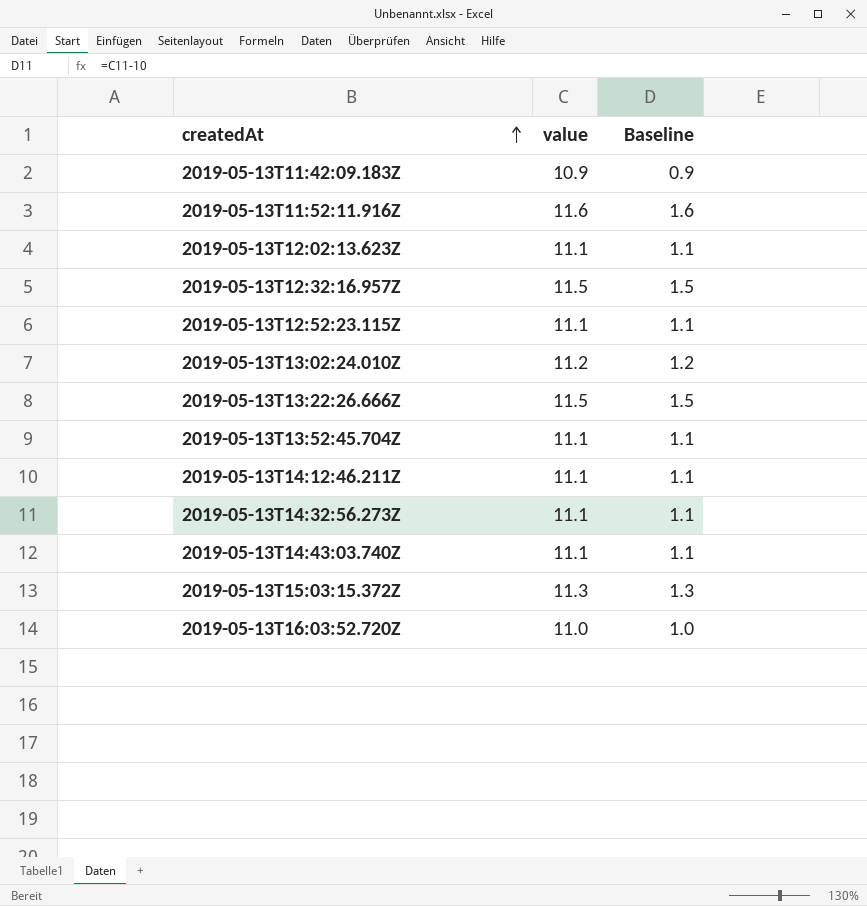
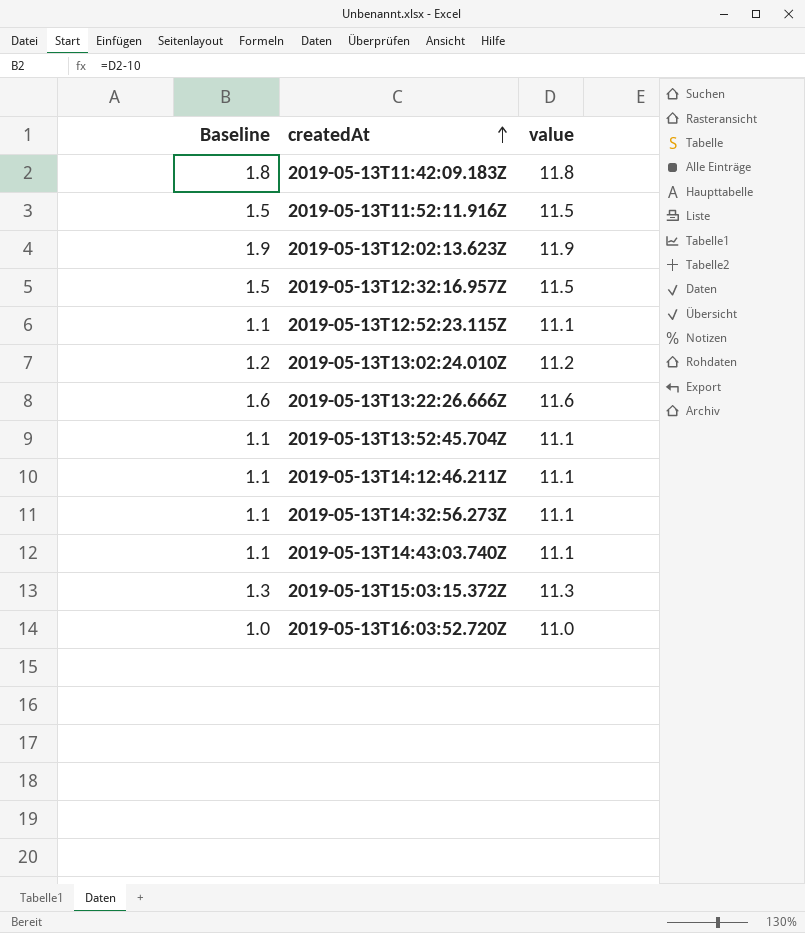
column Baseline | position: 3 -> 1
2019-05-13T11:42:09.183Z | Baseline: 0.9 -> 1.8
2019-05-13T11:42:09.183Z | value: 10.9 -> 11.8
2019-05-13T11:52:11.916Z | Baseline: 1.6 -> 1.5
2019-05-13T11:52:11.916Z | value: 11.6 -> 11.5
2019-05-13T12:02:13.623Z | Baseline: 1.1 -> 1.9
2019-05-13T12:02:13.623Z | value: 11.1 -> 11.9
2019-05-13T13:22:26.666Z | Baseline: 1.5 -> 1.6
2019-05-13T13:22:26.666Z | value: 11.5 -> 11.6

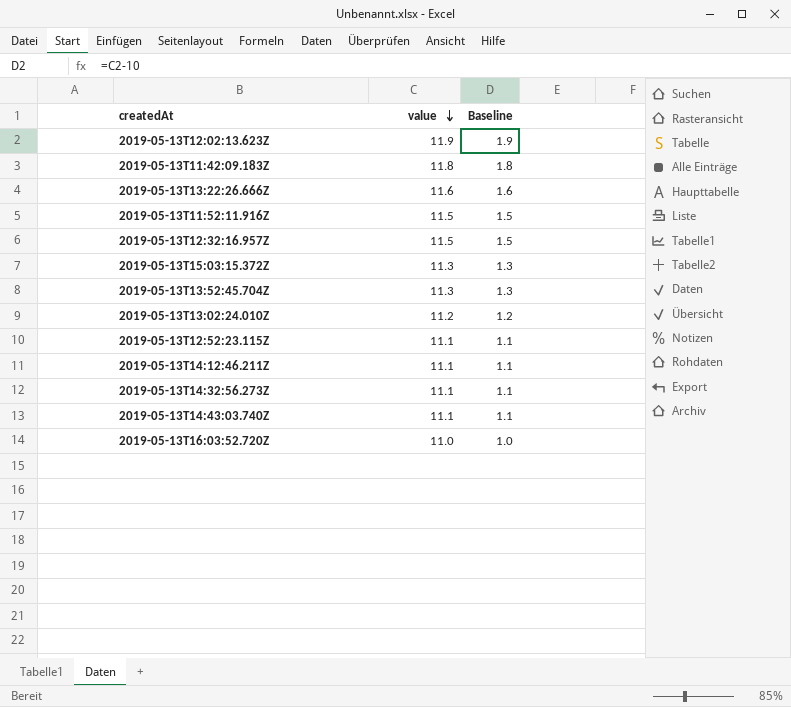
row order: createdAt ascending -> value descending
column Baseline | position: 1 -> 3
2019-05-13T13:52:45.704Z | value: 11.1 -> 11.3
2019-05-13T13:52:45.704Z | Baseline: 1.1 -> 1.3

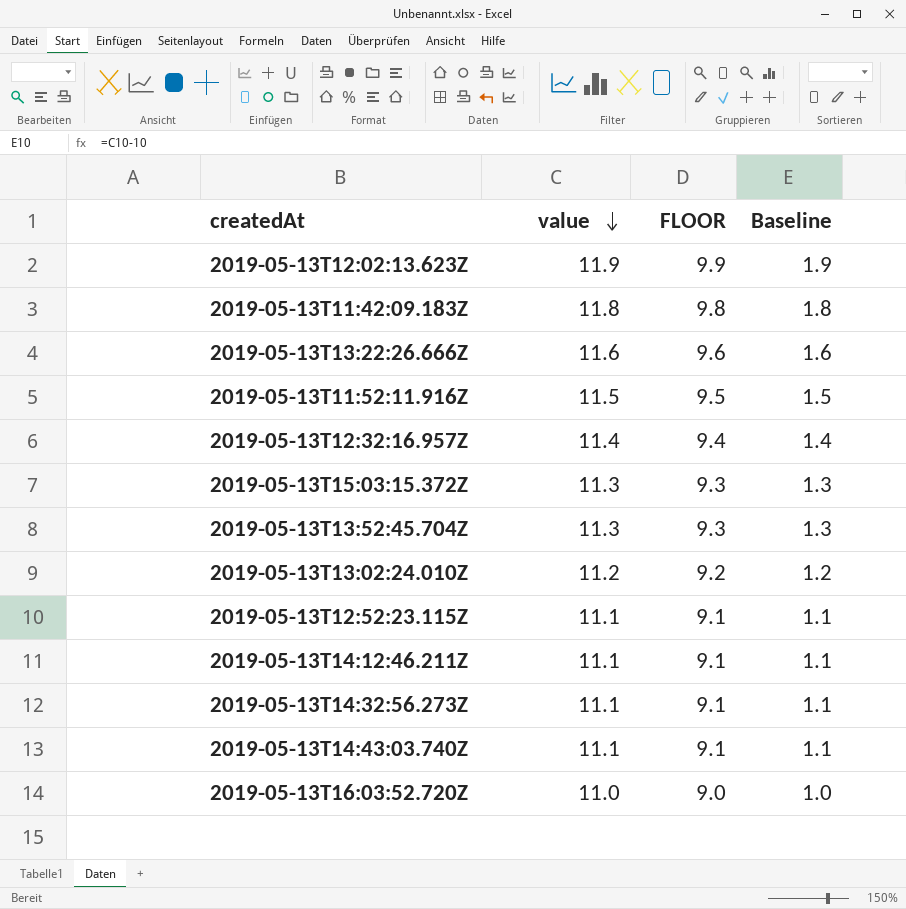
column FLOOR | formula: none -> [value] - 2
2019-05-13T12:32:16.957Z | value: 11.5 -> 11.4
2019-05-13T12:32:16.957Z | Baseline: 1.5 -> 1.4

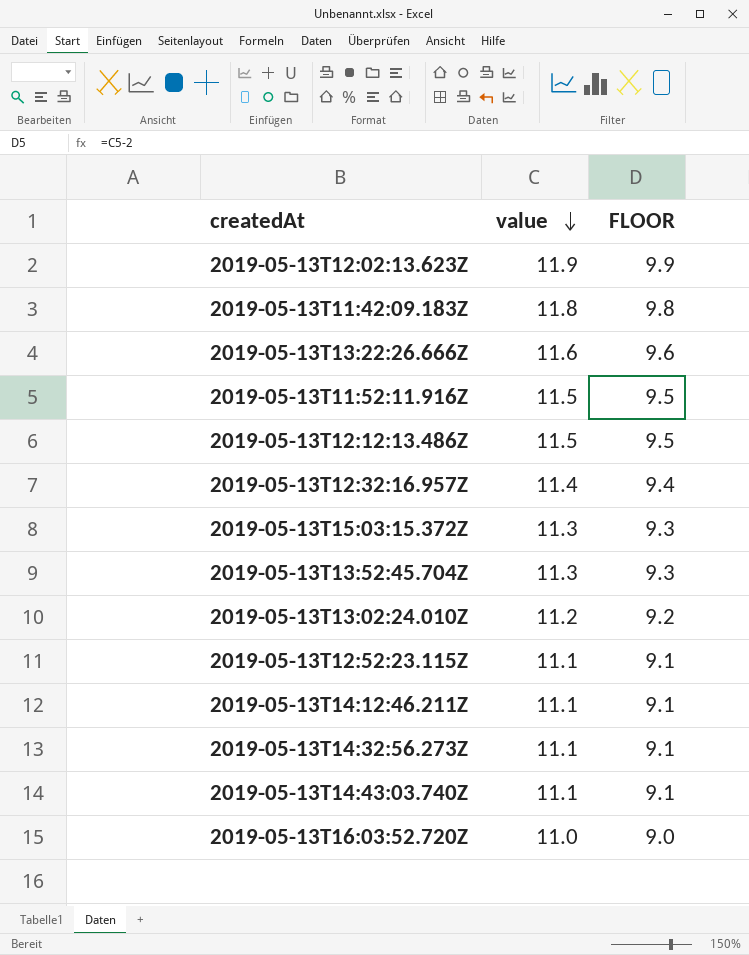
column Baseline | formula: [value] - 10 -> none
row 2019-05-13T12:12:13.486Z: none -> 11.5 | 9.5

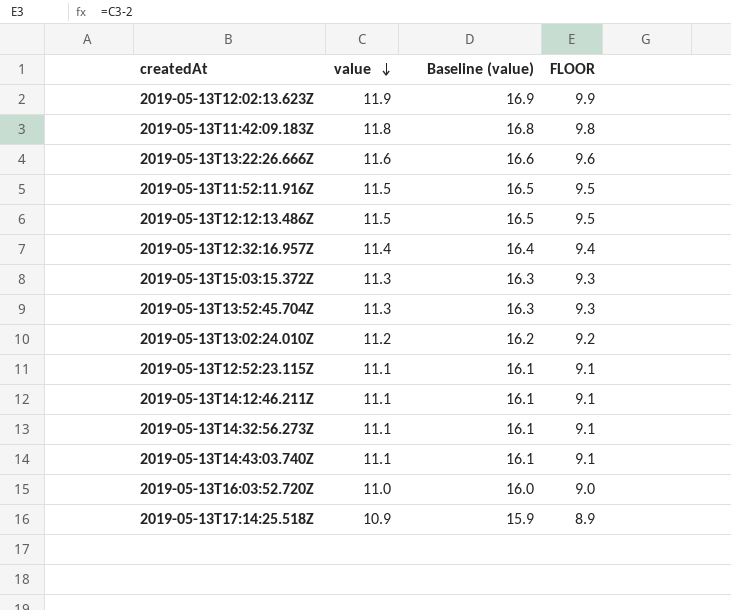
column Baseline (value) | formula: none -> [value] + 5
row 2019-05-13T17:14:25.518Z: none -> 10.9 | 15.9 | 8.9

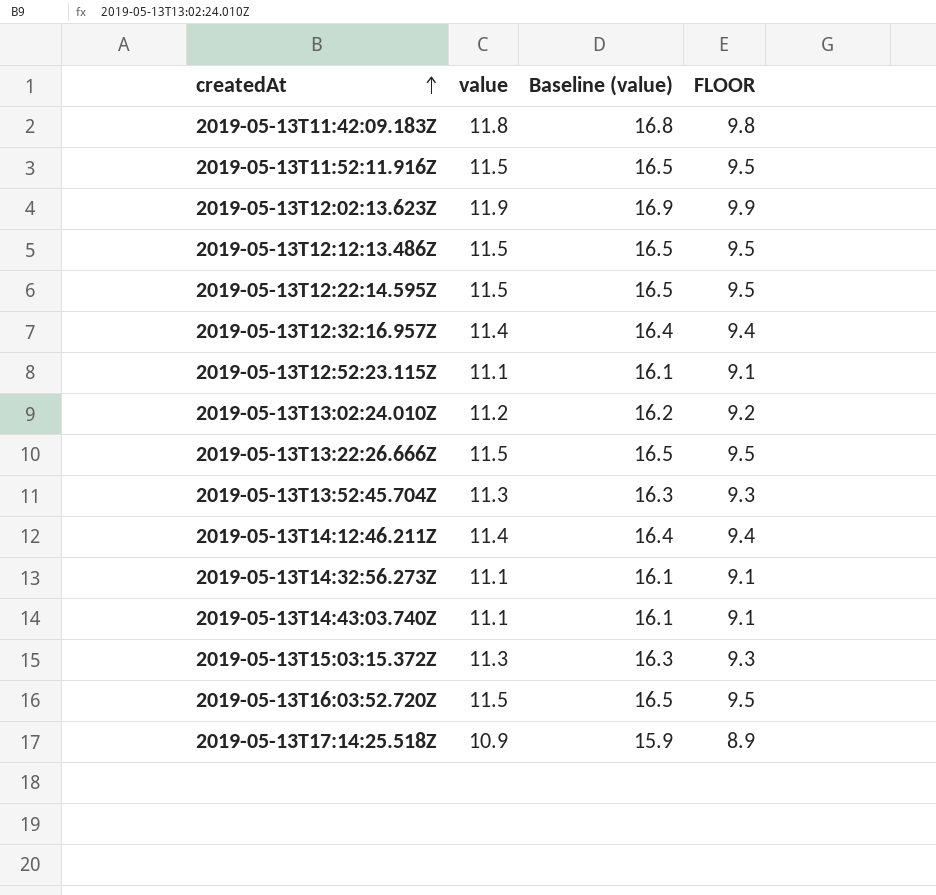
row order: value descending -> createdAt ascending
row 2019-05-13T12:22:14.595Z: none -> 11.5 | 16.5 | 9.5
2019-05-13T13:22:26.666Z | value: 11.6 -> 11.5
2019-05-13T13:22:26.666Z | Baseline (value): 16.6 -> 16.5
2019-05-13T13:22:26.666Z | FLOOR: 9.6 -> 9.5
2019-05-13T14:12:46.211Z | value: 11.1 -> 11.4
2019-05-13T14:12:46.211Z | Baseline (value): 16.1 -> 16.4
2019-05-13T14:12:46.211Z | FLOOR: 9.1 -> 9.4
2019-05-13T16:03:52.720Z | value: 11.0 -> 11.5
2019-05-13T16:03:52.720Z | Baseline (value): 16.0 -> 16.5
2019-05-13T16:03:52.720Z | FLOOR: 9.0 -> 9.5

